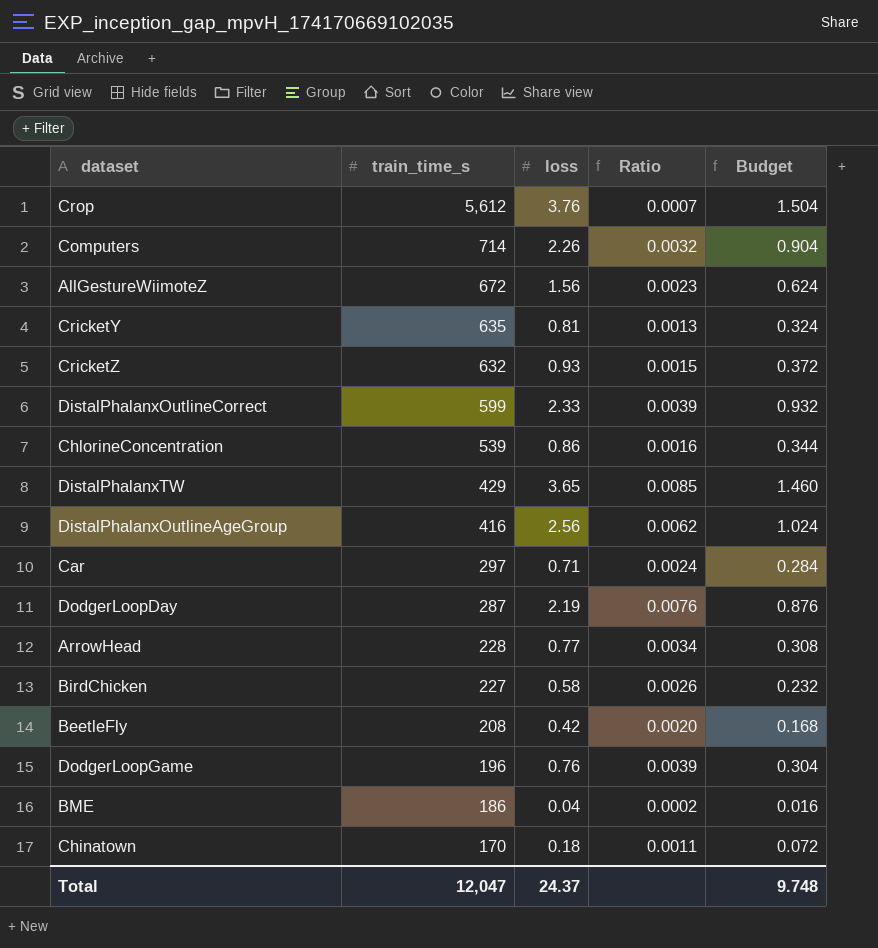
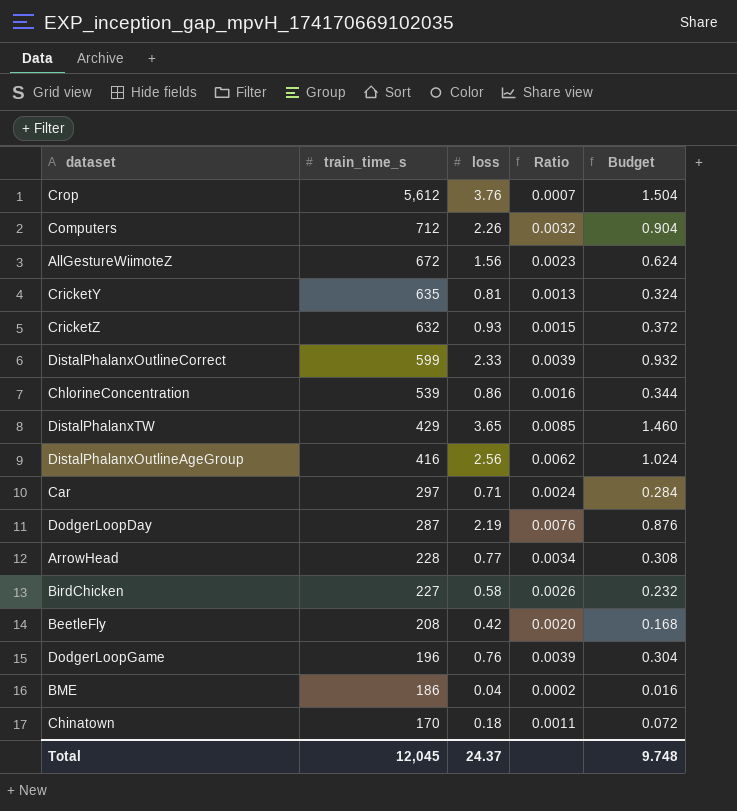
Computers | train_time_s: 714 -> 712
Total | train_time_s: 12,047 -> 12,045

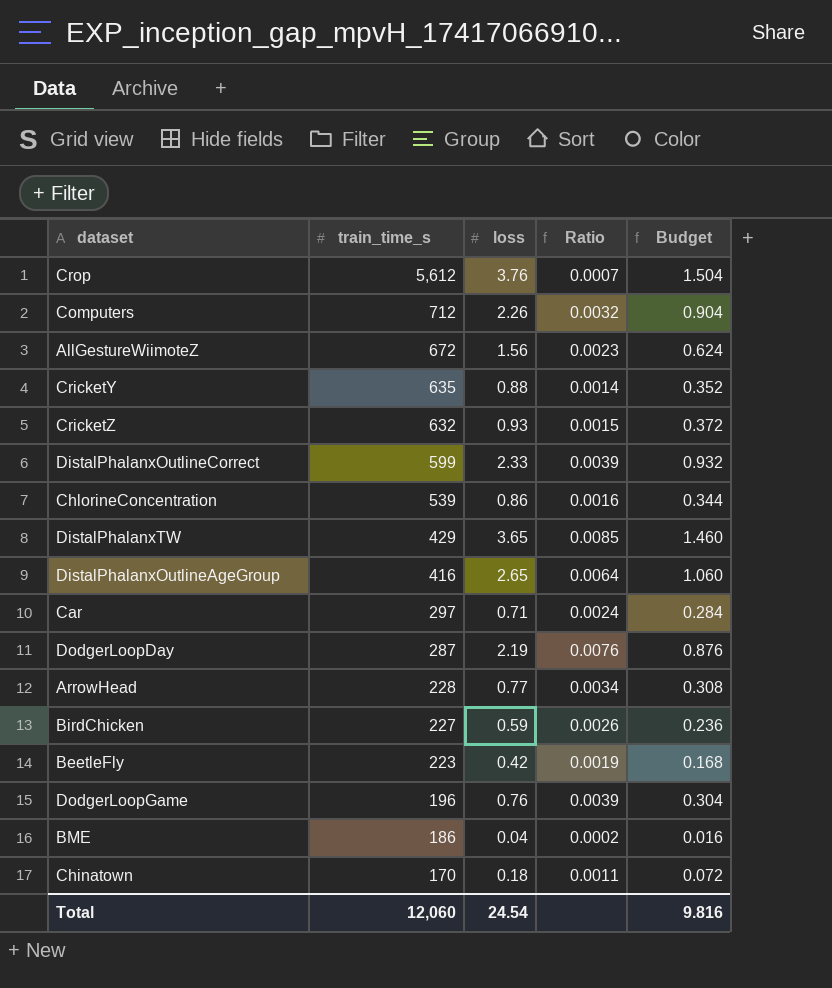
CricketY | loss: 0.81 -> 0.88
CricketY | Ratio: 0.0013 -> 0.0014
CricketY | Budget: 0.324 -> 0.352
DistalPhalanxOutlineAgeGroup | loss: 2.56 -> 2.65
DistalPhalanxOutlineAgeGroup | Ratio: 0.0062 -> 0.0064
DistalPhalanxOutlineAgeGroup | Budget: 1.024 -> 1.060
BirdChicken | loss: 0.58 -> 0.59
BirdChicken | Budget: 0.232 -> 0.236
BeetleFly | train_time_s: 208 -> 223
BeetleFly | Ratio: 0.0020 -> 0.0019
Total | train_time_s: 12,045 -> 12,060
Total | loss: 24.37 -> 24.54
Total | Budget: 9.748 -> 9.816

